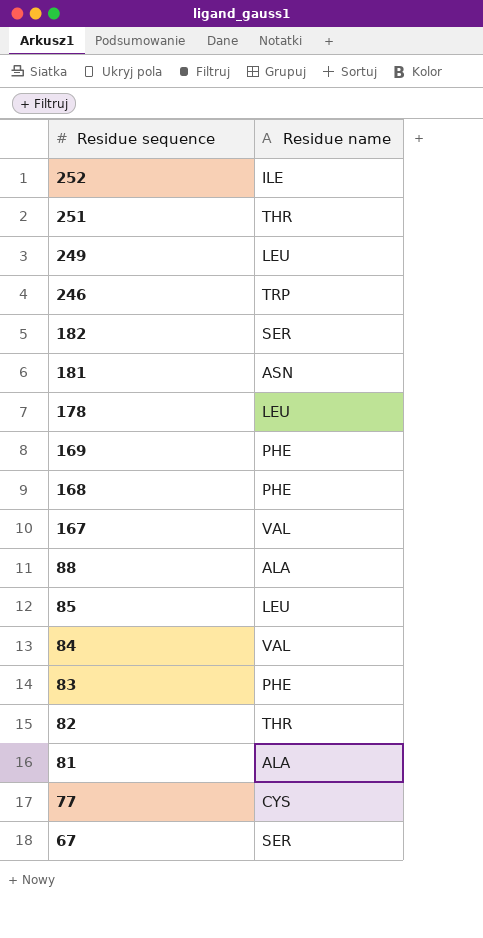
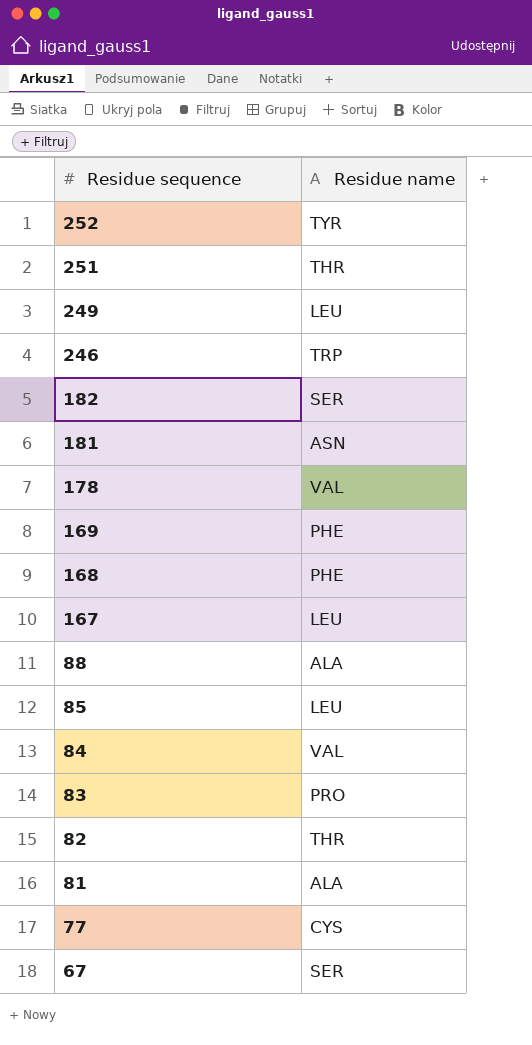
252 | Residue name: ILE -> TYR
178 | Residue name: LEU -> VAL
167 | Residue name: VAL -> LEU
83 | Residue name: PHE -> PRO

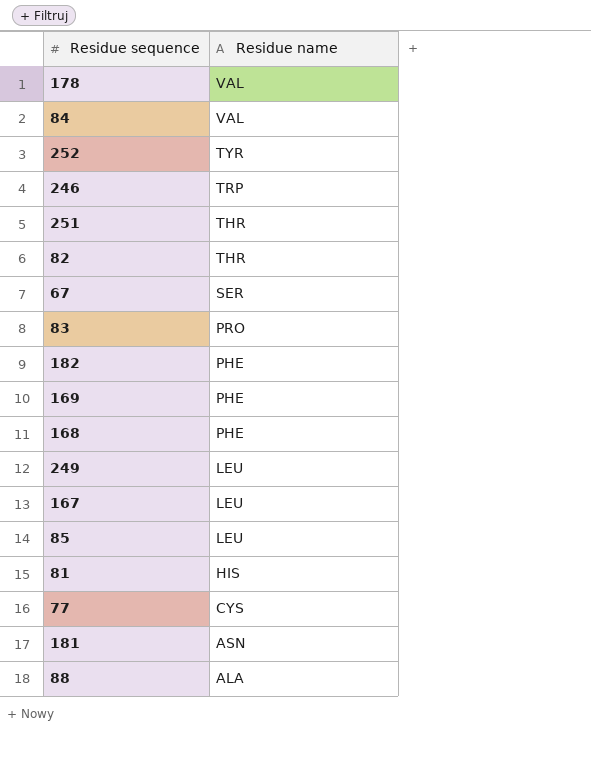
row order: Residue sequence descending -> Residue name descending
182 | Residue name: SER -> PHE
81 | Residue name: ALA -> HIS

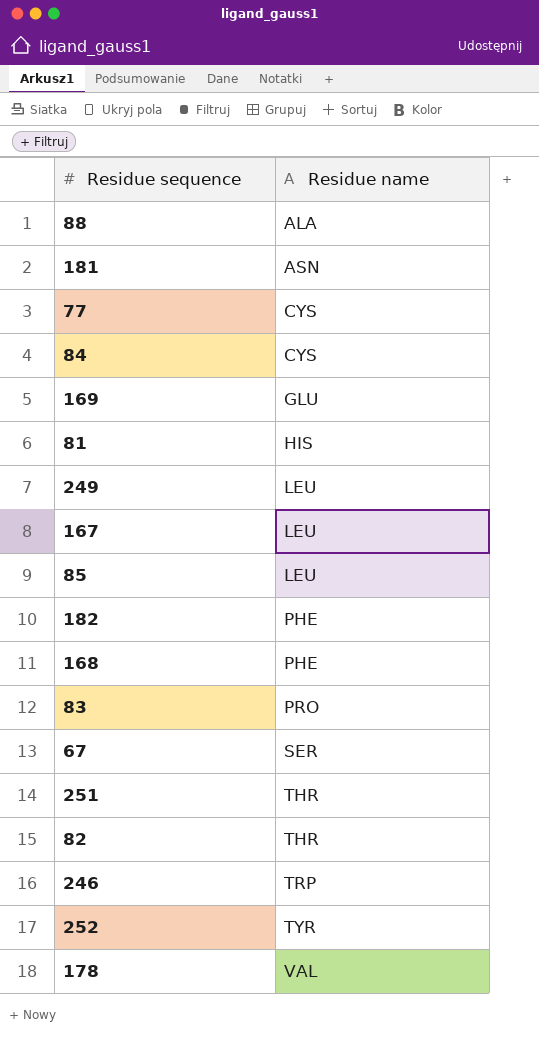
row order: Residue name descending -> Residue name ascending
84 | Residue name: VAL -> CYS
169 | Residue name: PHE -> GLU

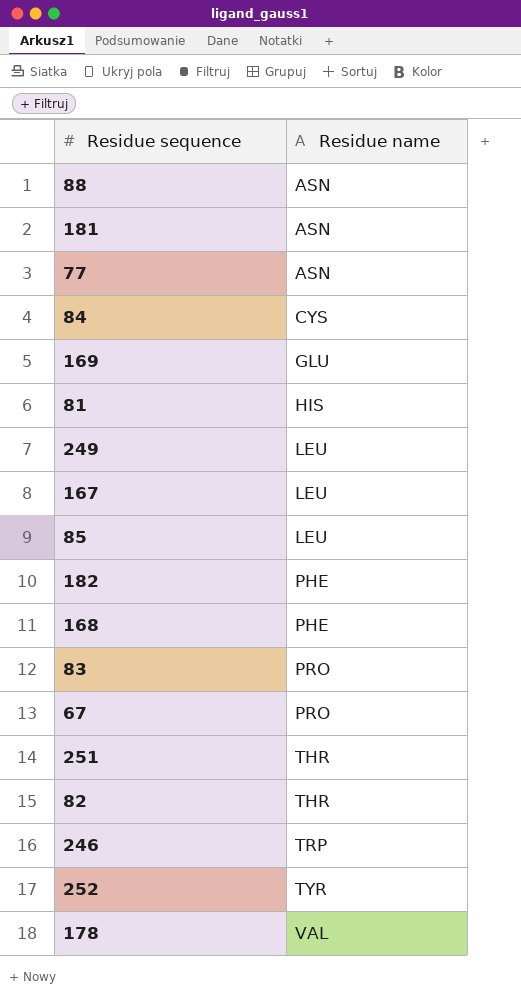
88 | Residue name: ALA -> ASN
77 | Residue name: CYS -> ASN
67 | Residue name: SER -> PRO

